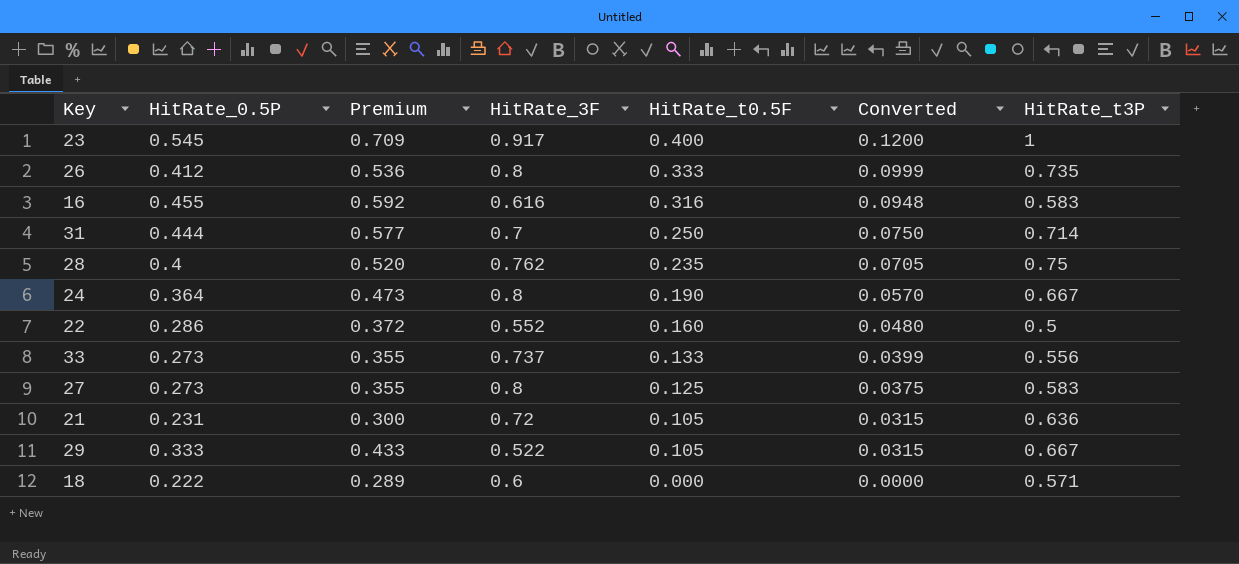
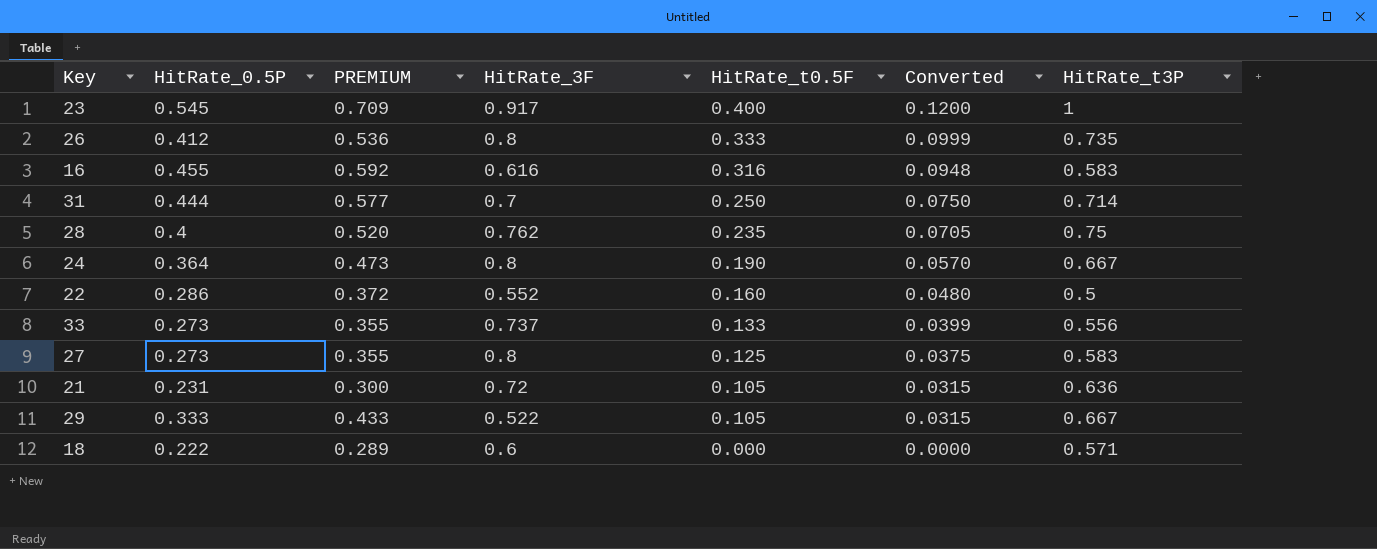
column name: Premium -> PREMIUM

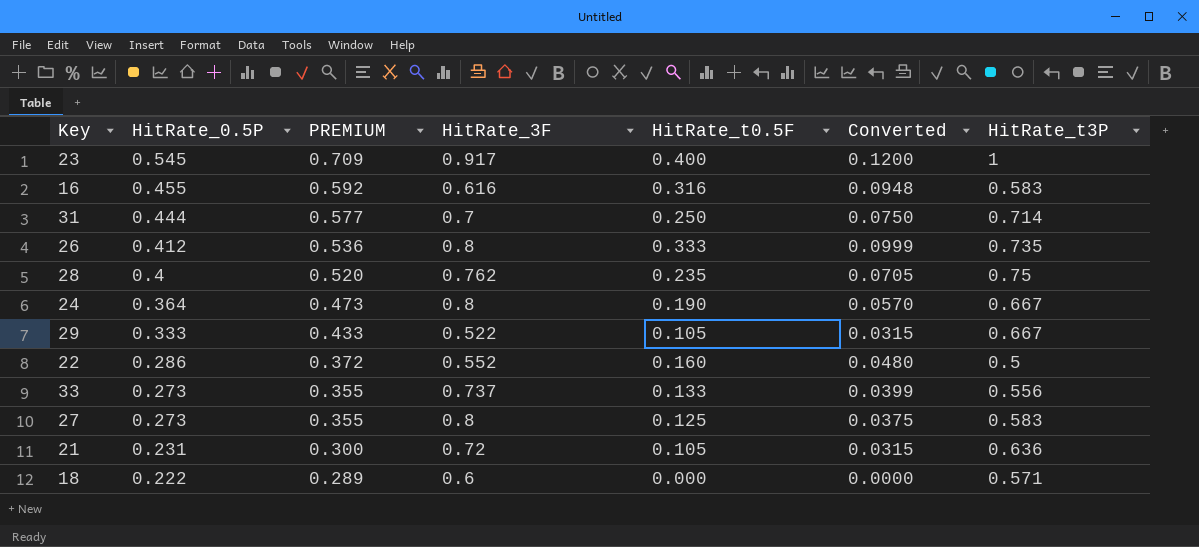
row order: HitRate_t0.5F descending -> HitRate_0.5P descending

